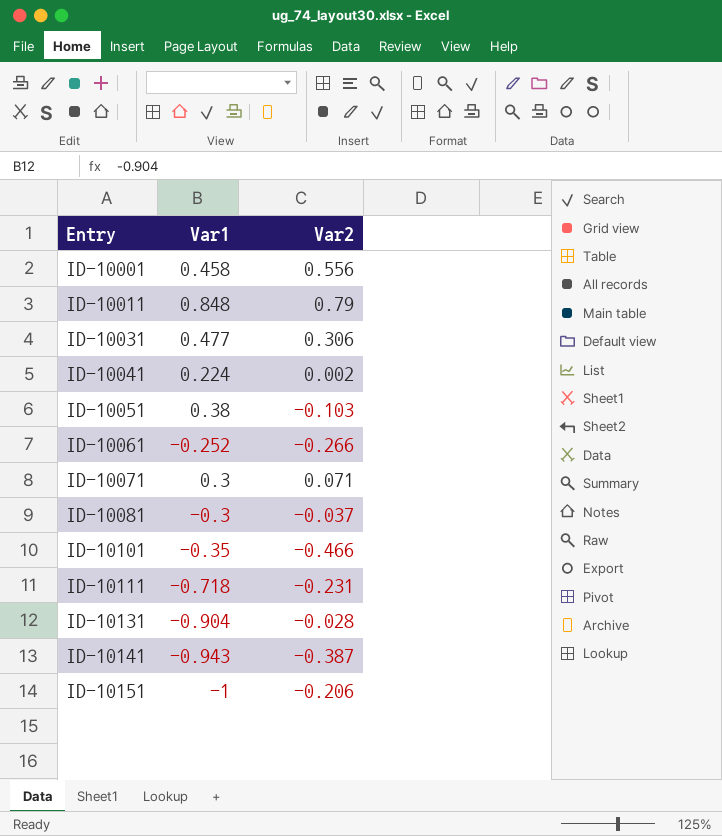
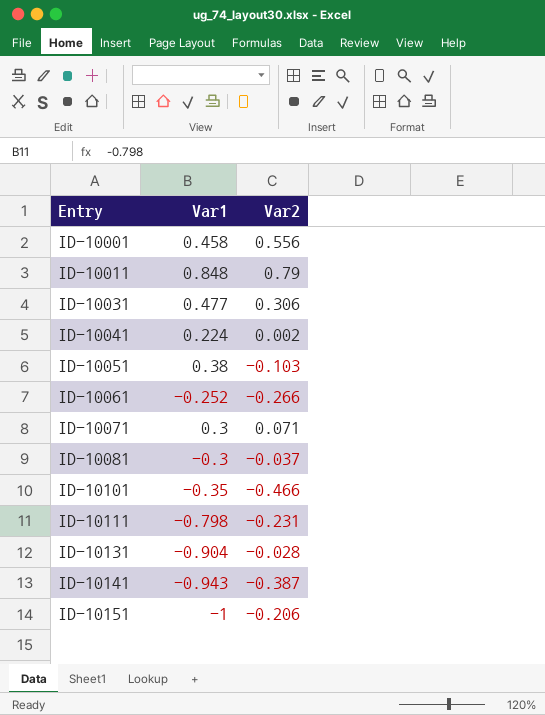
ID-10111 | Var1: -0.718 -> -0.798

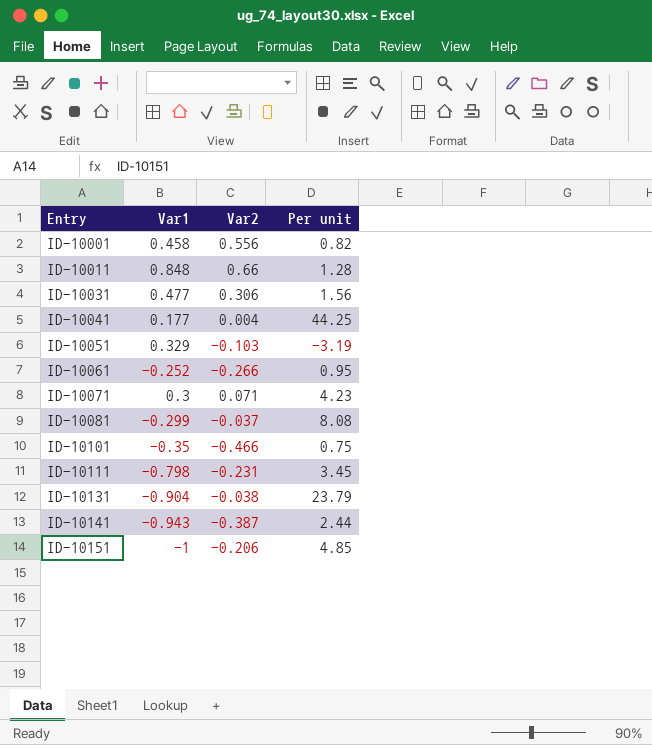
column Per unit | formula: none -> [Var1] / [Var2]
ID-10011 | Var2: 0.79 -> 0.66
ID-10041 | Var1: 0.224 -> 0.177
ID-10041 | Var2: 0.002 -> 0.004
ID-10051 | Var1: 0.38 -> 0.329
ID-10081 | Var1: -0.3 -> -0.299
ID-10131 | Var2: -0.028 -> -0.038

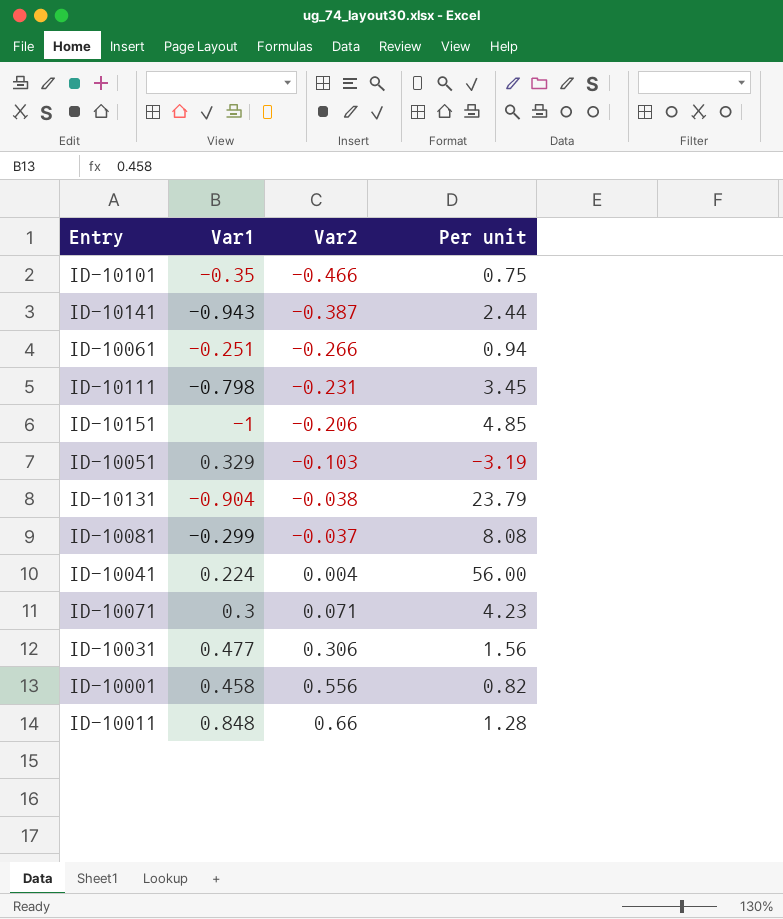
row order: Entry ascending -> Var2 ascending
ID-10061 | Var1: -0.252 -> -0.251
ID-10061 | Per unit: 0.95 -> 0.94
ID-10041 | Var1: 0.177 -> 0.224
ID-10041 | Per unit: 44.25 -> 56.00

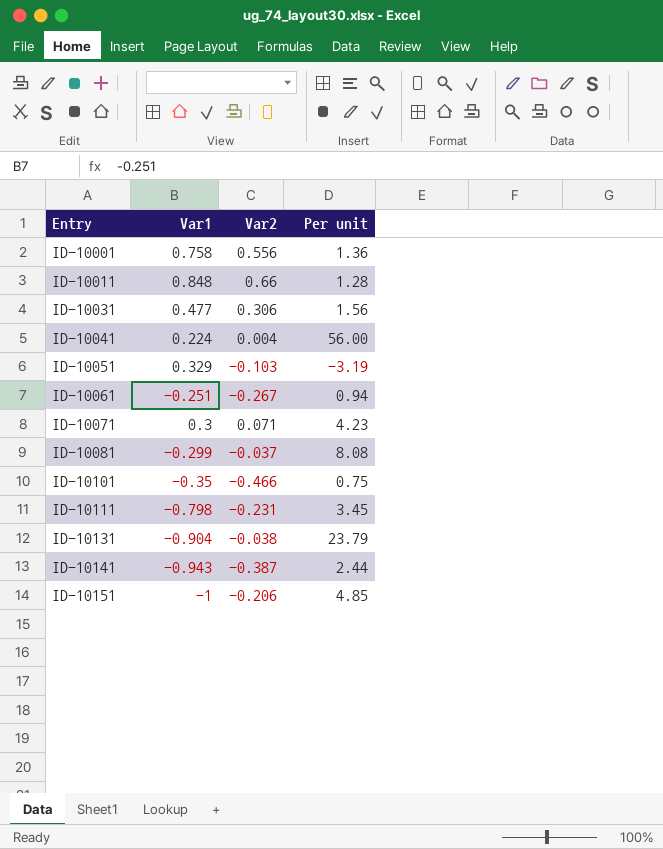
row order: Var2 ascending -> Entry ascending
ID-10001 | Var1: 0.458 -> 0.758
ID-10001 | Per unit: 0.82 -> 1.36
ID-10061 | Var2: -0.266 -> -0.267

